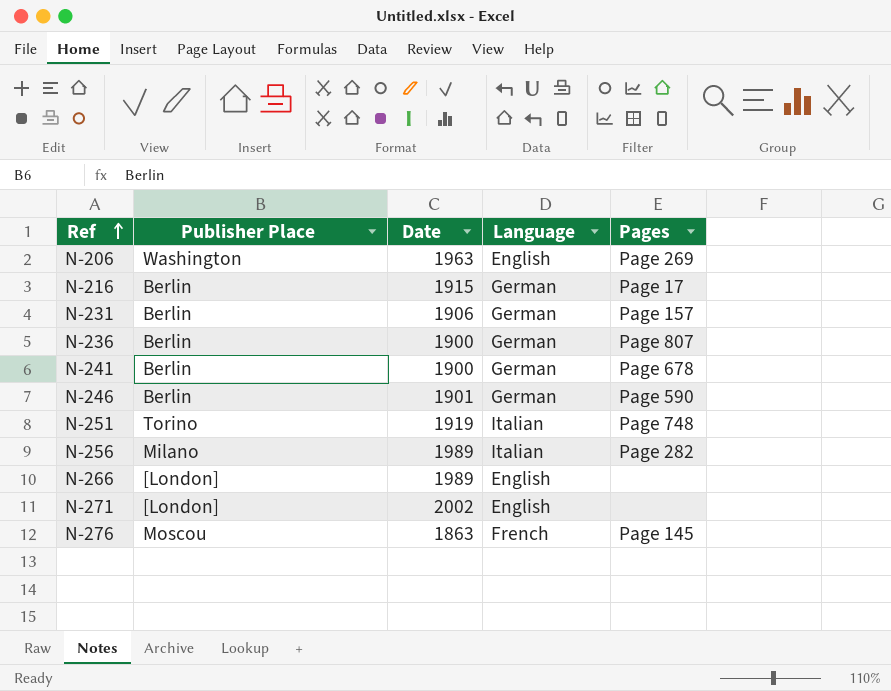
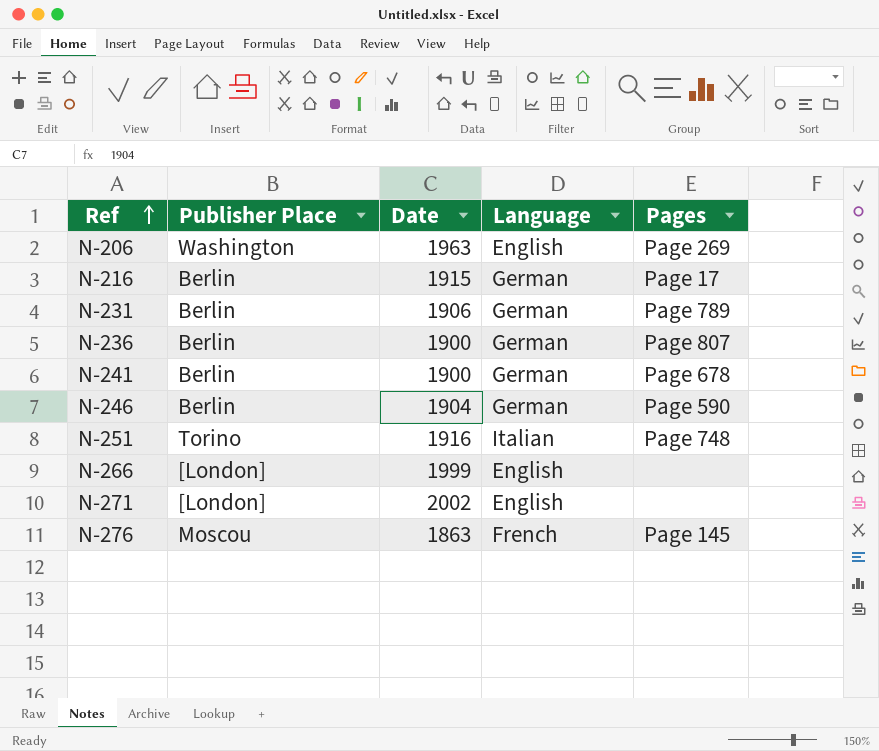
row N-256: Milano | 1989 | Italian | Page 282 -> none
N-231 | Pages: Page 157 -> Page 789
N-246 | Date: 1901 -> 1904
N-251 | Date: 1919 -> 1916
N-266 | Date: 1989 -> 1999

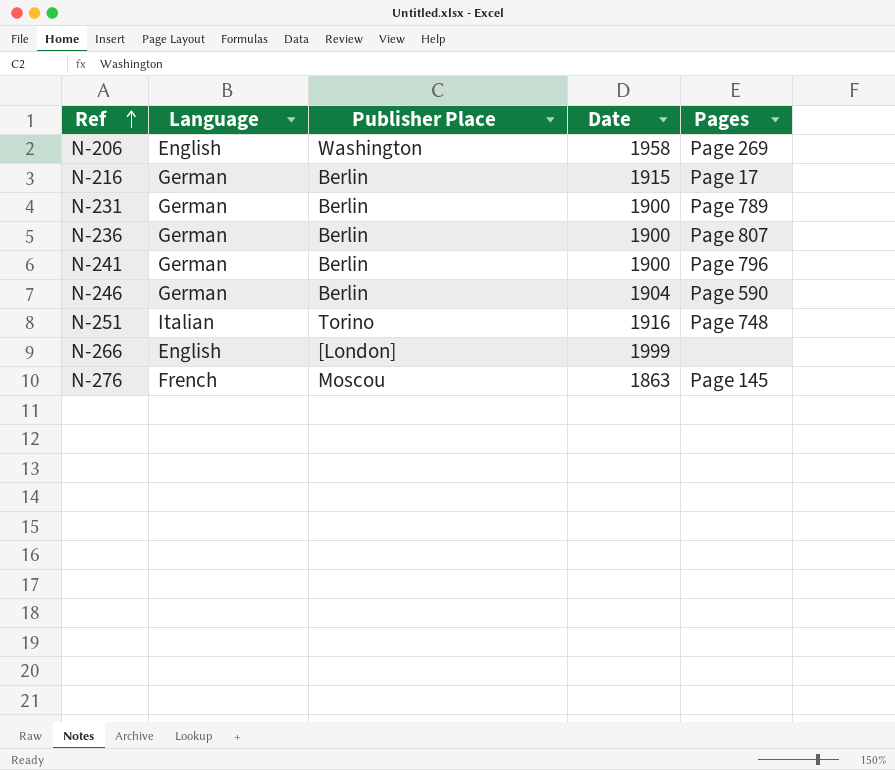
column Language | position: 4 -> 2
row N-271: [London] | 2002 | English | none -> none
N-206 | Date: 1963 -> 1958
N-231 | Date: 1906 -> 1900
N-241 | Pages: Page 678 -> Page 796

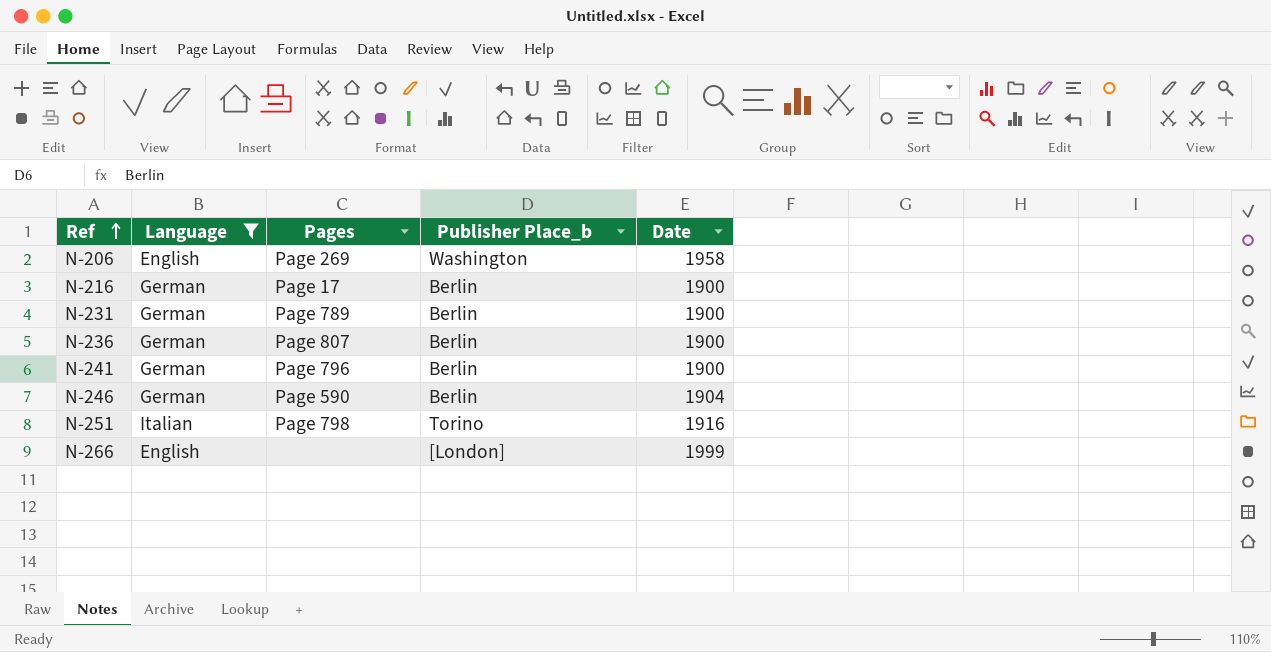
filter: none -> Language != French
column Pages | position: 5 -> 3
column name: Publisher Place -> Publisher Place_b
N-216 | Date: 1915 -> 1900
N-251 | Pages: Page 748 -> Page 798

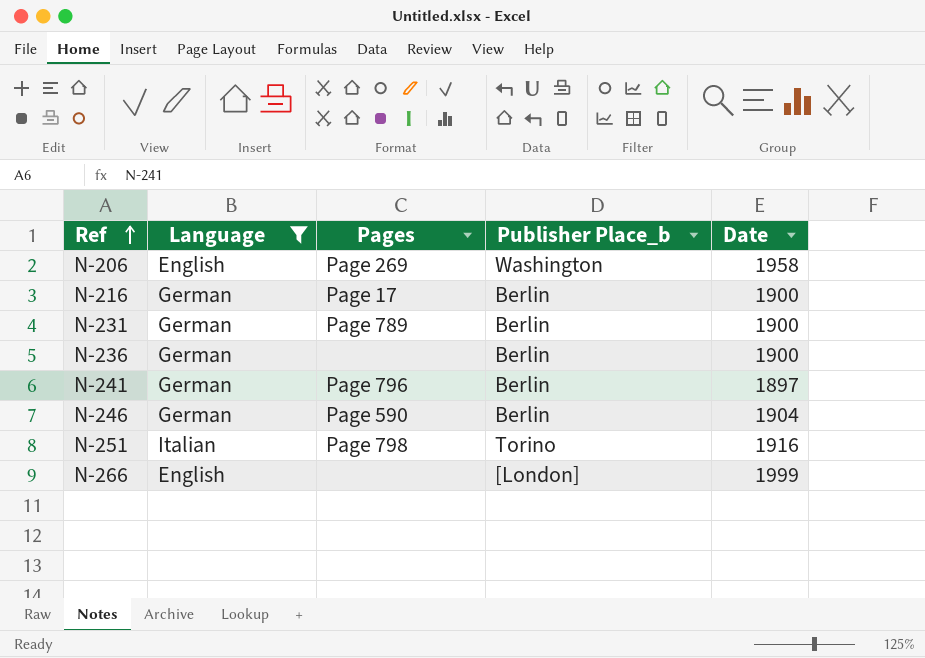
N-236 | Pages: Page 807 -> none
N-241 | Date: 1900 -> 1897

